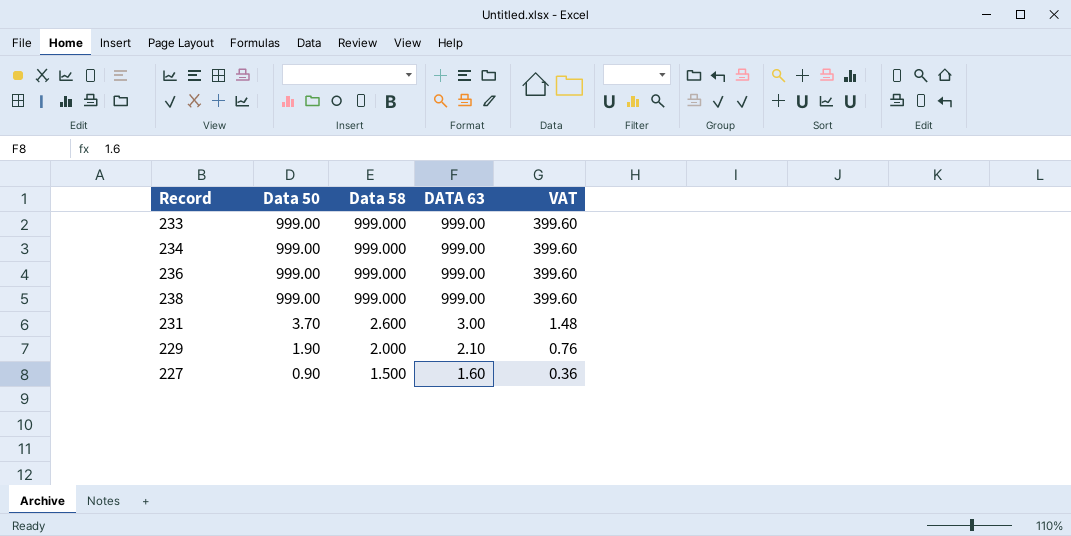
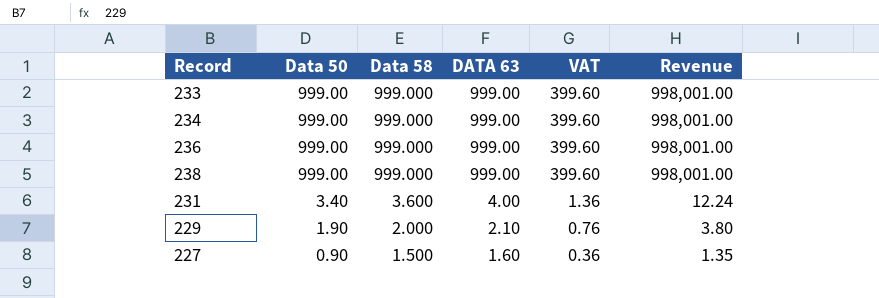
column Revenue | formula: none -> [Data 50] * [Data 58]
231 | Data 50: 3.70 -> 3.40
231 | Data 58: 2.600 -> 3.600
231 | DATA 63: 3.00 -> 4.00
231 | VAT: 1.48 -> 1.36

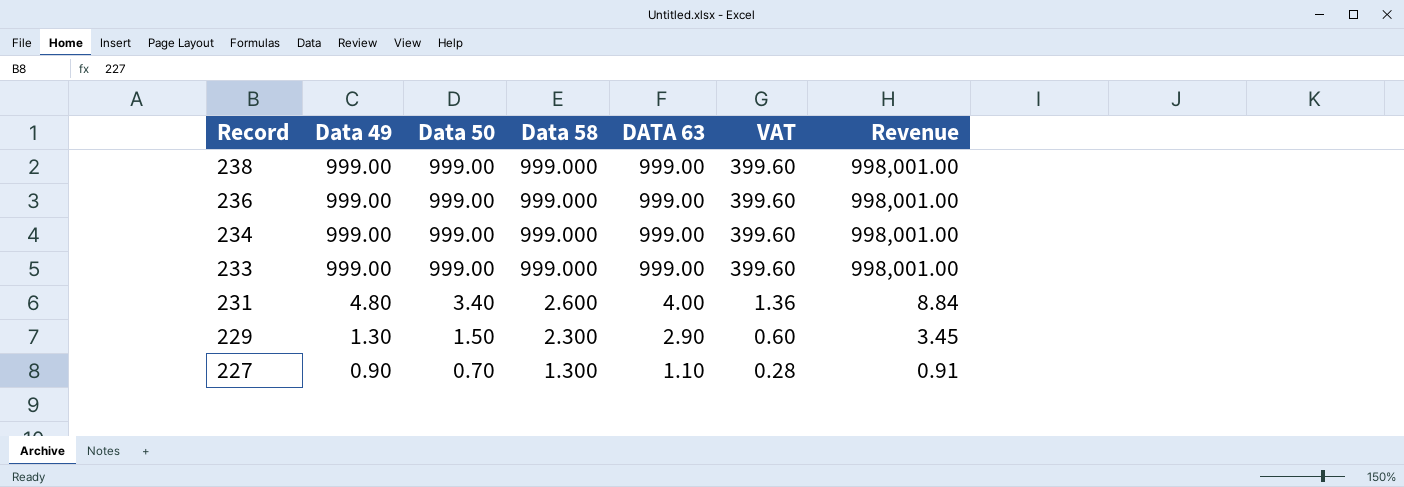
row order: Data 50 descending -> Record descending
column Data 49 | position: none -> 2
231 | Data 58: 3.600 -> 2.600
231 | Revenue: 12.24 -> 8.84
229 | Data 50: 1.90 -> 1.50
229 | Data 58: 2.000 -> 2.300
229 | DATA 63: 2.10 -> 2.90
229 | VAT: 0.76 -> 0.60
229 | Revenue: 3.80 -> 3.45
227 | Data 50: 0.90 -> 0.70
227 | Data 58: 1.500 -> 1.300
227 | DATA 63: 1.60 -> 1.10
227 | VAT: 0.36 -> 0.28
227 | Revenue: 1.35 -> 0.91

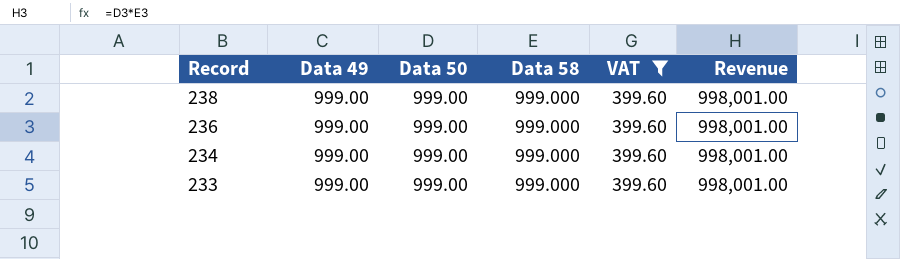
filter: none -> VAT = 399.60
column DATA 63 | position: 5 -> none

